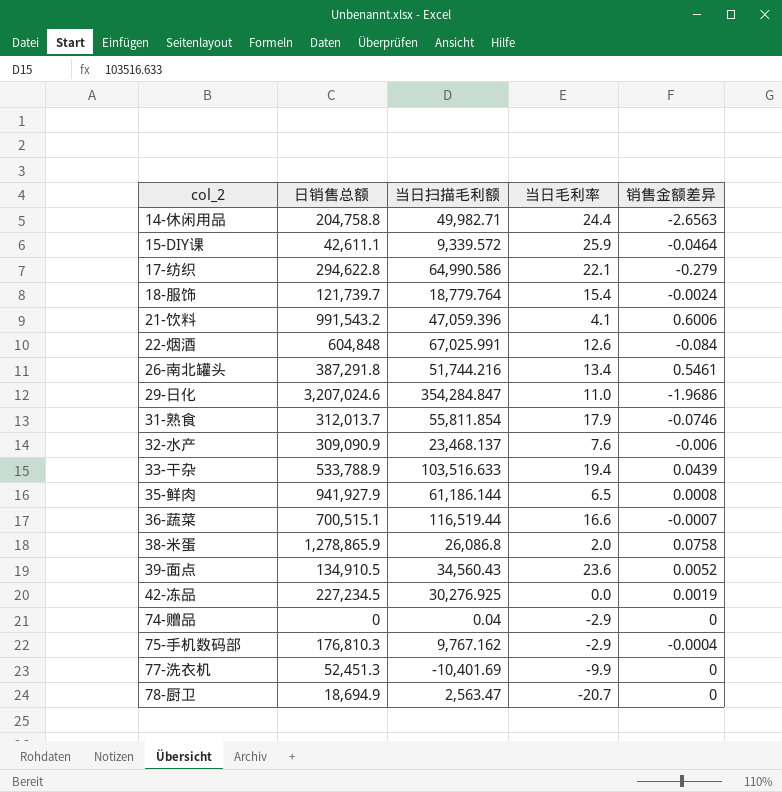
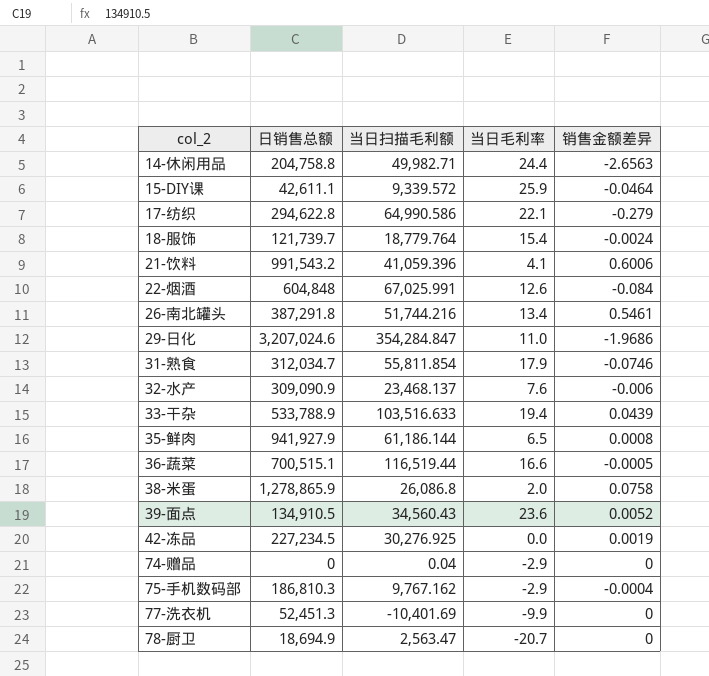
21-饮料 | 当日扫描毛利额: 47,059.396 -> 41,059.396
31-熟食 | 日销售总额: 312,013.7 -> 312,034.7
36-蔬菜 | 销售金额差异: -0.0007 -> -0.0005
75-手机数码部 | 日销售总额: 176,810.3 -> 186,810.3

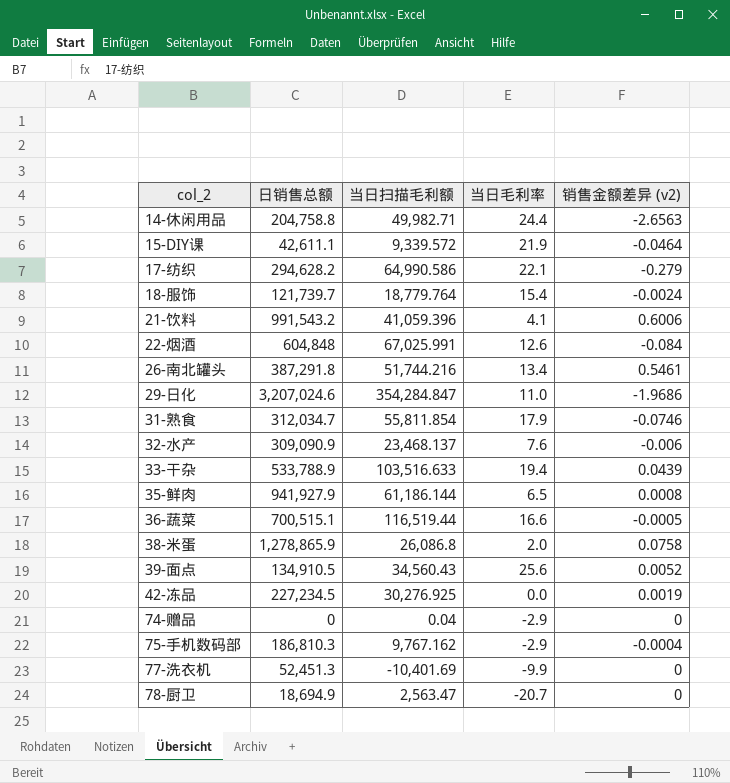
column name: 销售金额差异 -> 销售金额差异 (v2)
15-DIY课 | 当日毛利率: 25.9 -> 21.9
17-纺织 | 日销售总额: 294,622.8 -> 294,628.2
39-面点 | 当日毛利率: 23.6 -> 25.6

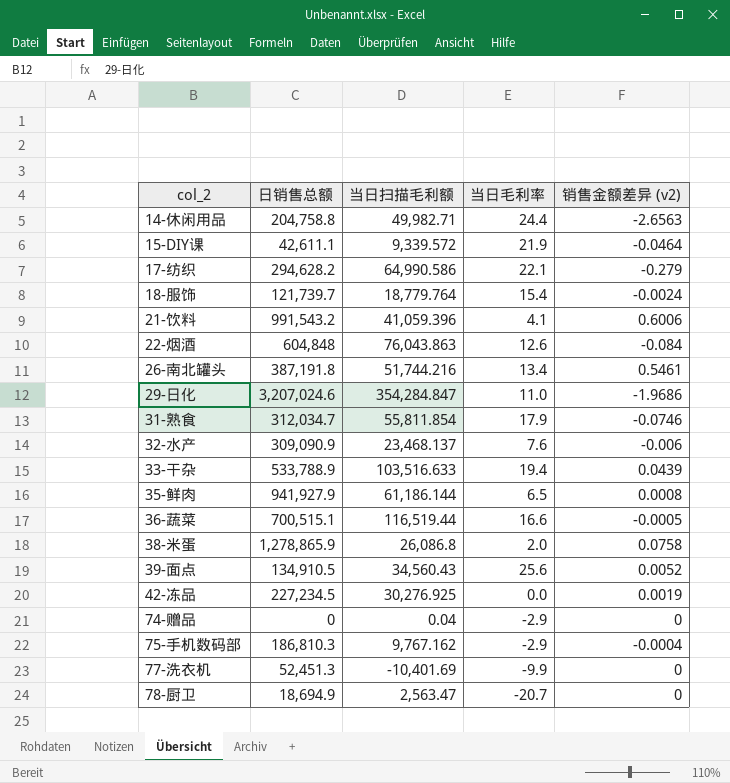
22-烟酒 | 当日扫描毛利额: 67,025.991 -> 76,043.863
26-南北罐头 | 日销售总额: 387,291.8 -> 387,191.8

